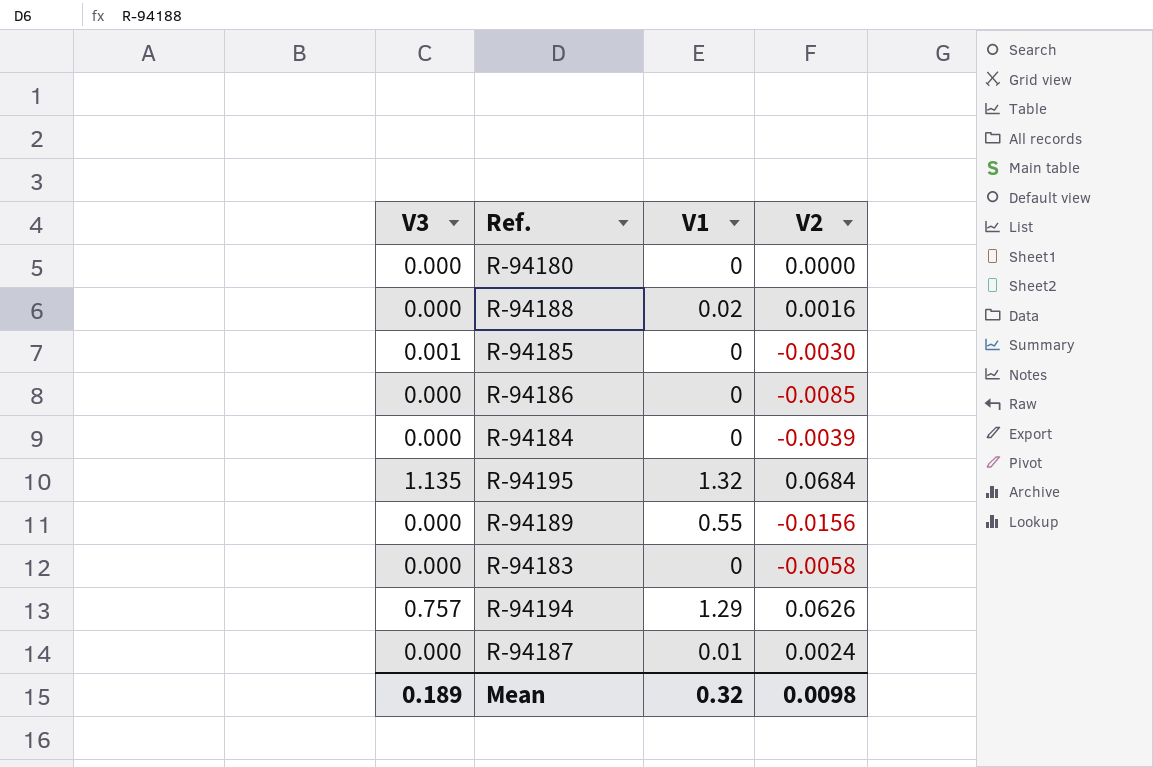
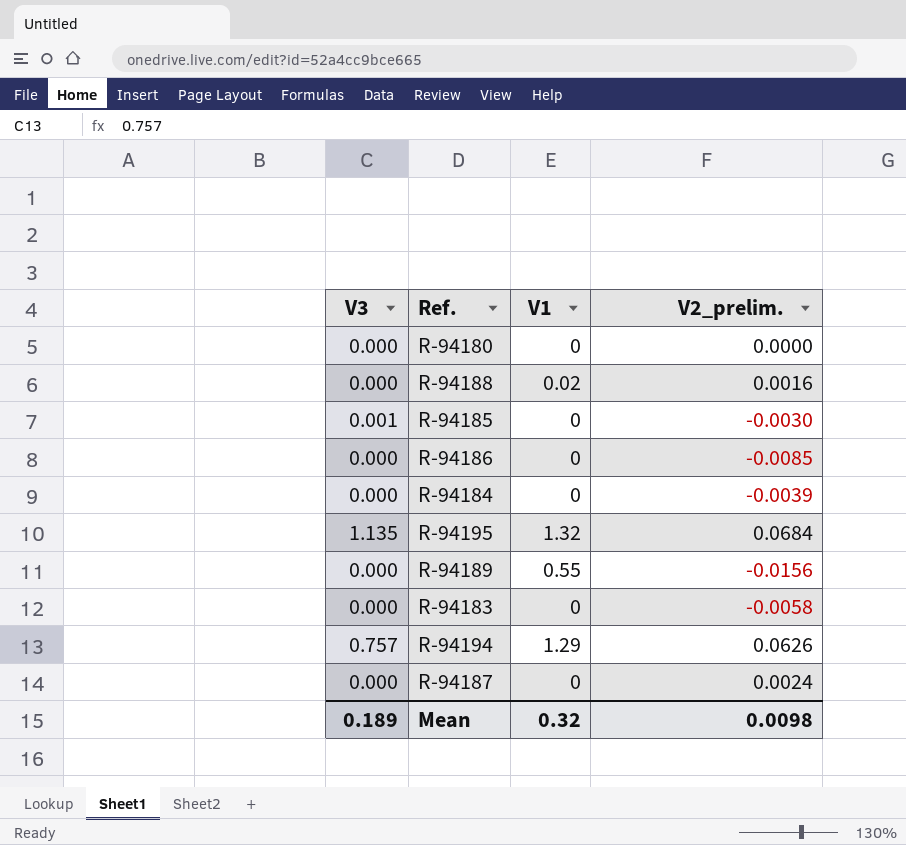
column name: V2 -> V2_prelim.
R-94187 | V1: 0.01 -> 0

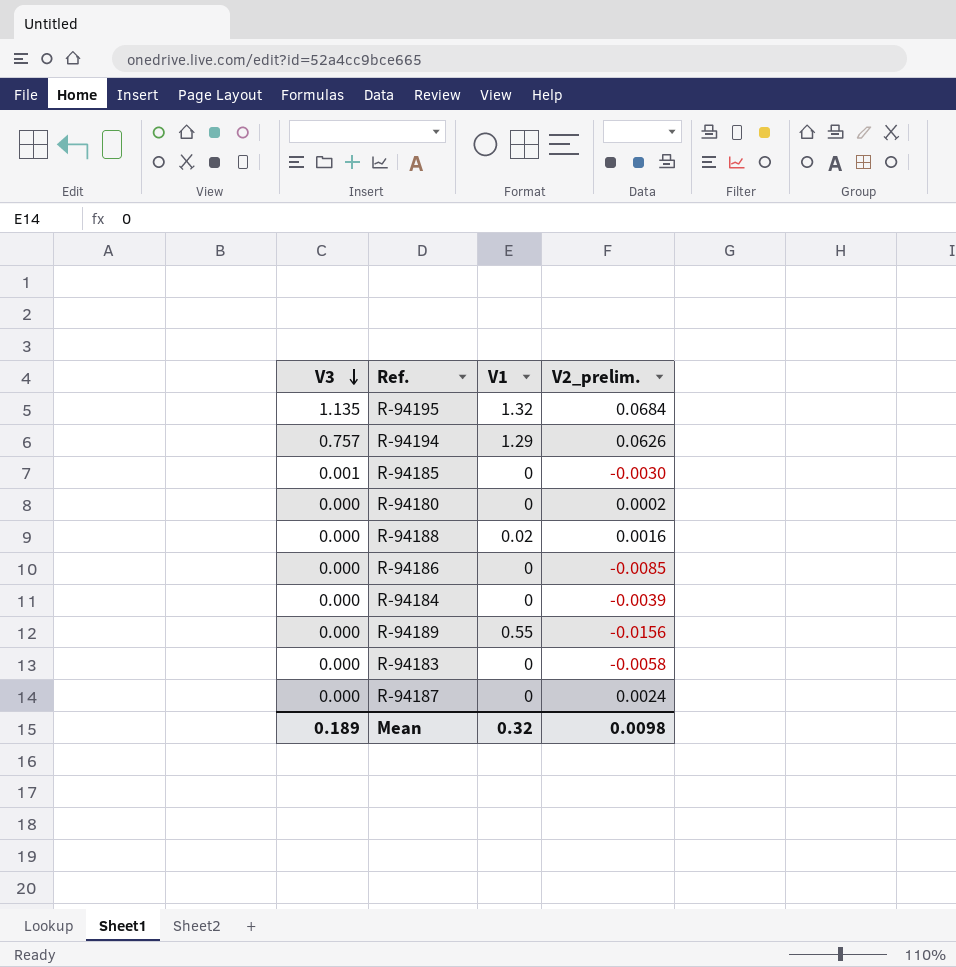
row order: none -> V3 descending
R-94180 | V2_prelim.: 0.0000 -> 0.0002

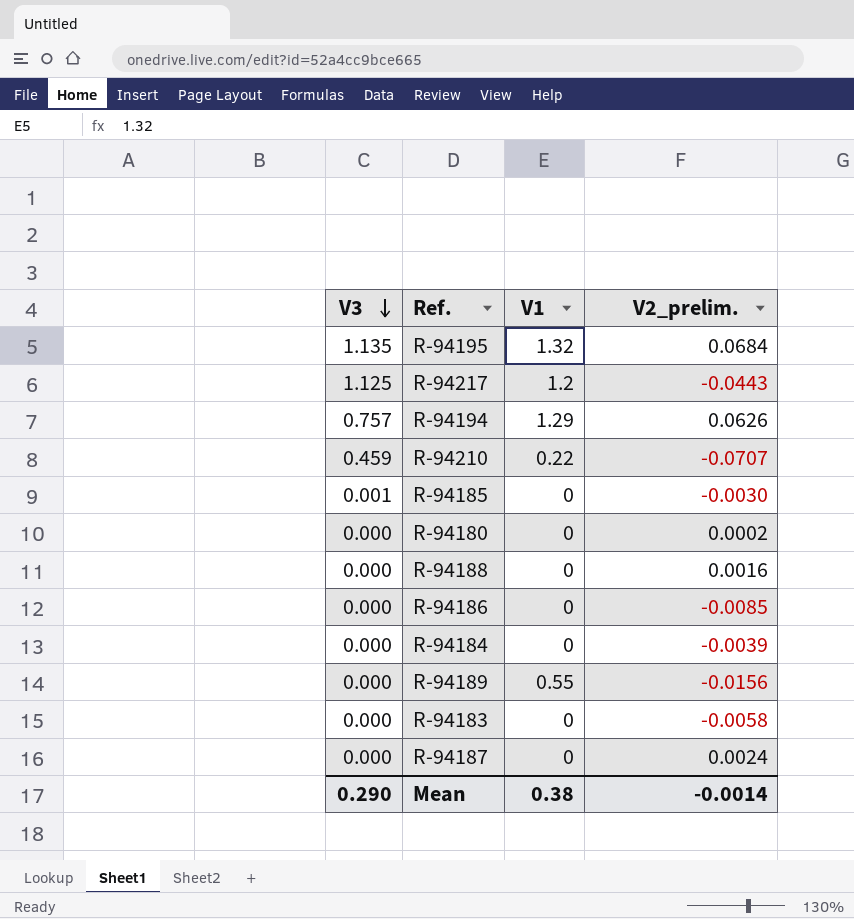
row R-94217: none -> 1.125 | 1.2 | -0.0443
row R-94210: none -> 0.459 | 0.22 | -0.0707
R-94188 | V1: 0.02 -> 0
Mean | V3: 0.189 -> 0.290
Mean | V1: 0.32 -> 0.38
Mean | V2_prelim.: 0.0098 -> -0.0014

